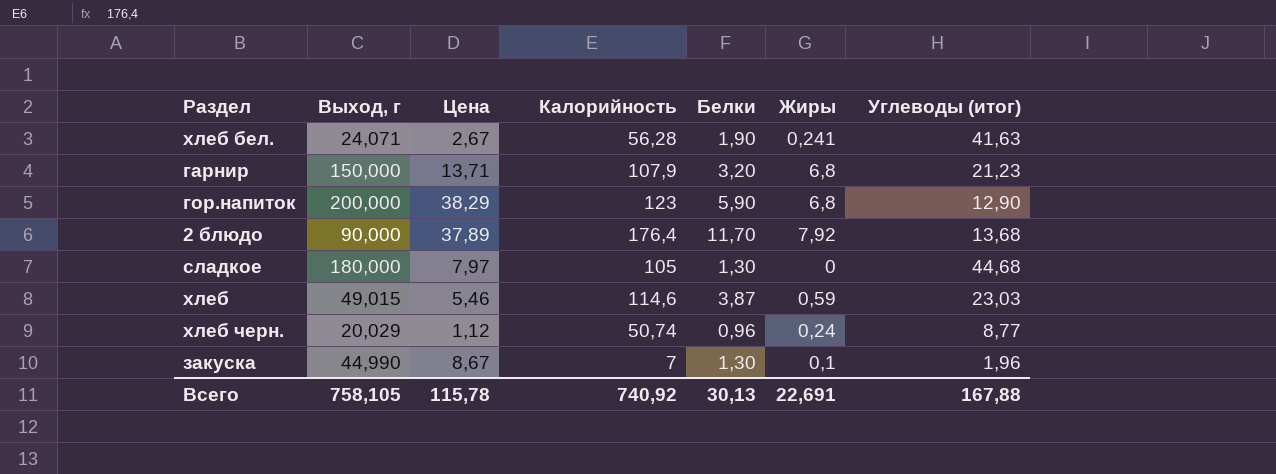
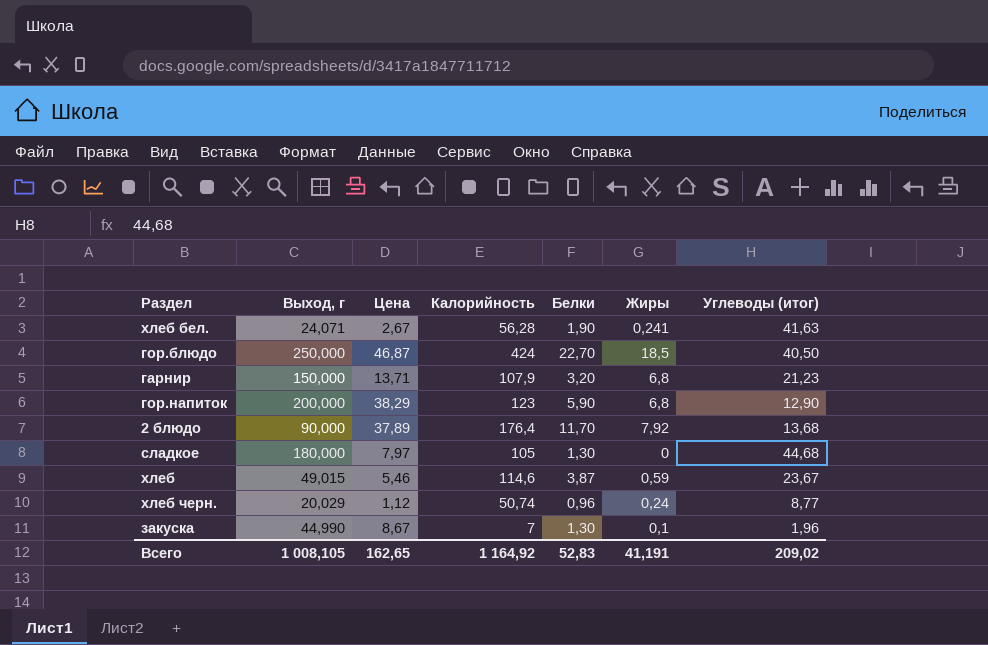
row гор.блюдо: none -> 250,000 | 46,87 | 424 | 22,70 | 18,5 | 40,50
хлеб | Углеводы (итог): 23,03 -> 23,67
Всего | Выход, г: 758,105 -> 1 008,105
Всего | Цена: 115,78 -> 162,65
Всего | Калорийность: 740,92 -> 1 164,92
Всего | Белки: 30,13 -> 52,83
Всего | Жиры: 22,691 -> 41,191
Всего | Углеводы (итог): 167,88 -> 209,02

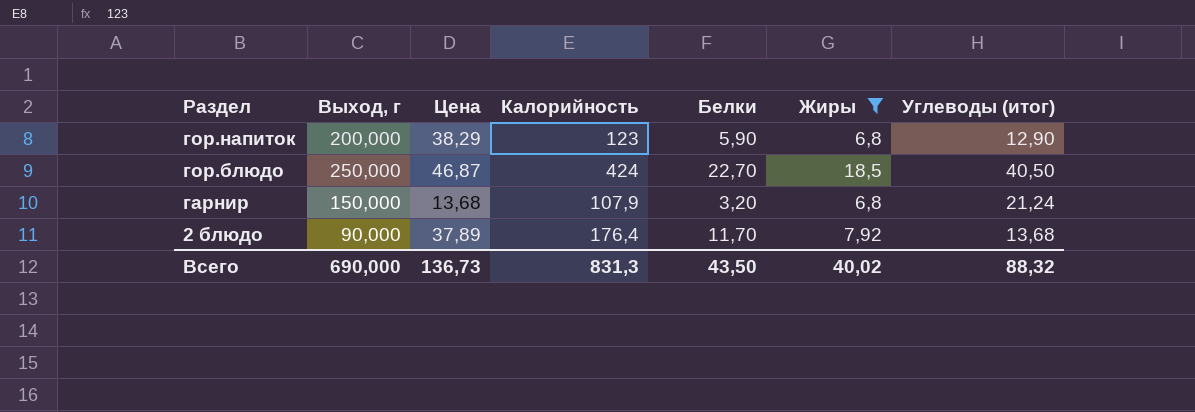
filter: none -> Жиры >= 6,8
row order: none -> Раздел descending
гарнир | Цена: 13,71 -> 13,68
гарнир | Углеводы (итог): 21,23 -> 21,24
Всего | Выход, г: 1 008,105 -> 690,000
Всего | Цена: 162,65 -> 136,73
Всего | Калорийность: 1 164,92 -> 831,3
Всего | Белки: 52,83 -> 43,50
Всего | Жиры: 41,191 -> 40,02
Всего | Углеводы (итог): 209,02 -> 88,32

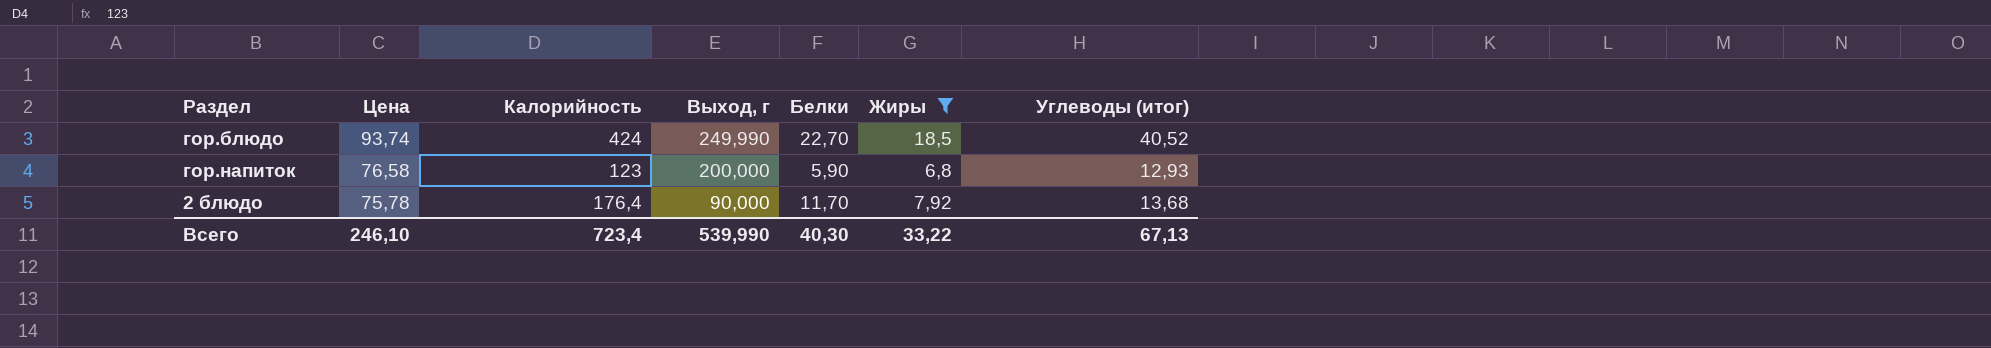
row order: Раздел descending -> Цена descending
column Выход, г | position: 2 -> 4
row гарнир: 150,000 | 13,68 | 107,9 | 3,20 | 6,8 | 21,24 -> none
гор.блюдо | Цена: 46,87 -> 93,74
гор.блюдо | Выход, г: 250,000 -> 249,990
гор.блюдо | Углеводы (итог): 40,50 -> 40,52
гор.напиток | Цена: 38,29 -> 76,58
гор.напиток | Углеводы (итог): 12,90 -> 12,93
2 блюдо | Цена: 37,89 -> 75,78
Всего | Цена: 136,73 -> 246,10
Всего | Калорийность: 831,3 -> 723,4
Всего | Выход, г: 690,000 -> 539,990
Всего | Белки: 43,50 -> 40,30
Всего | Жиры: 40,02 -> 33,22
Всего | Углеводы (итог): 88,32 -> 67,13

